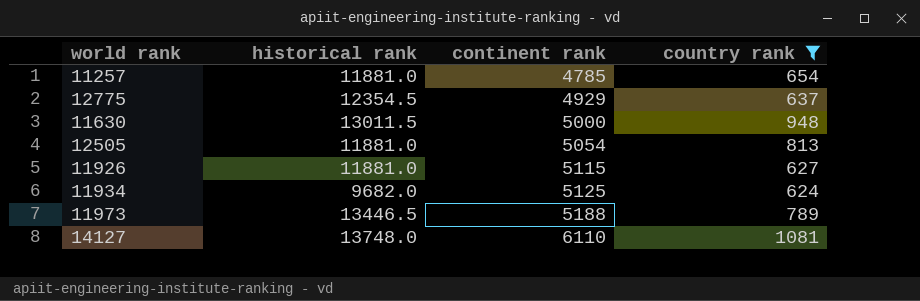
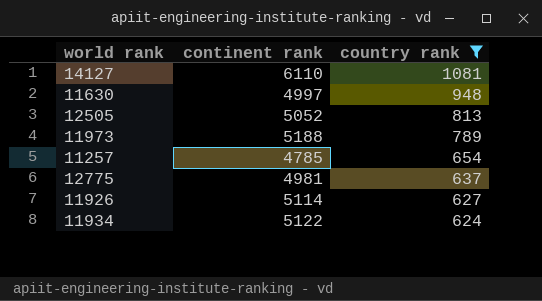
row order: continent rank ascending -> country rank descending
column historical rank | position: 2 -> none
11630 | continent rank: 5000 -> 4997
12505 | continent rank: 5054 -> 5052
12775 | continent rank: 4929 -> 4981
11926 | continent rank: 5115 -> 5114
11934 | continent rank: 5125 -> 5122

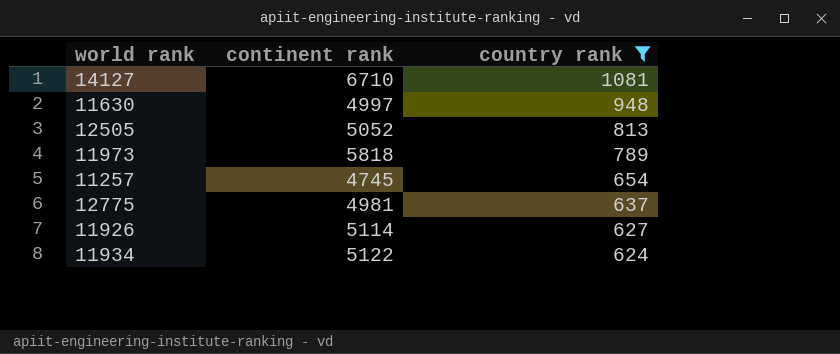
14127 | continent rank: 6110 -> 6710
11973 | continent rank: 5188 -> 5818
11257 | continent rank: 4785 -> 4745

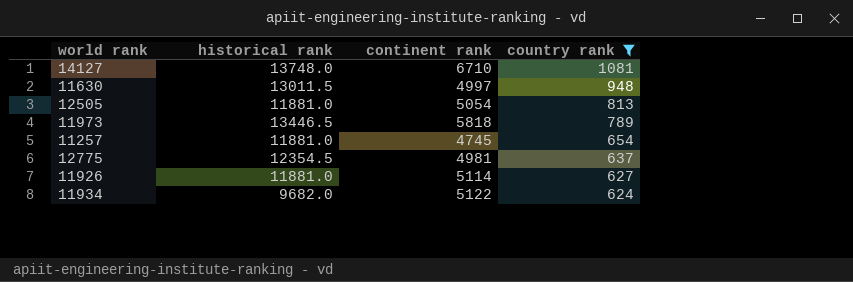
column historical rank | position: none -> 2
12505 | continent rank: 5052 -> 5054

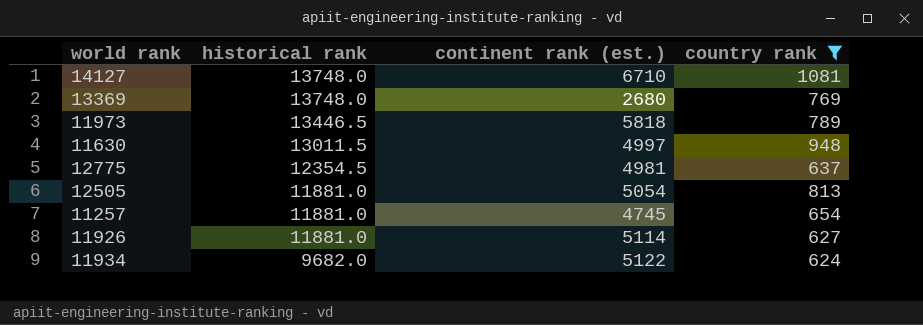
row order: country rank descending -> historical rank descending
column name: continent rank -> continent rank (est.)
row 13369: none -> 13748.0 | 2680 | 769

